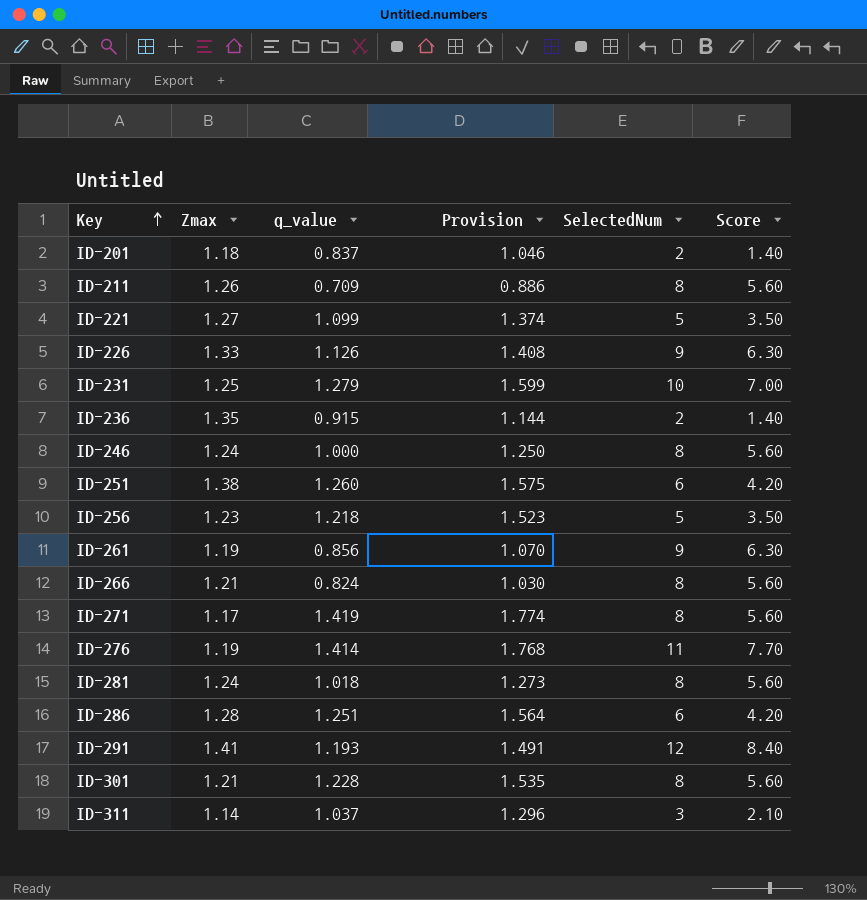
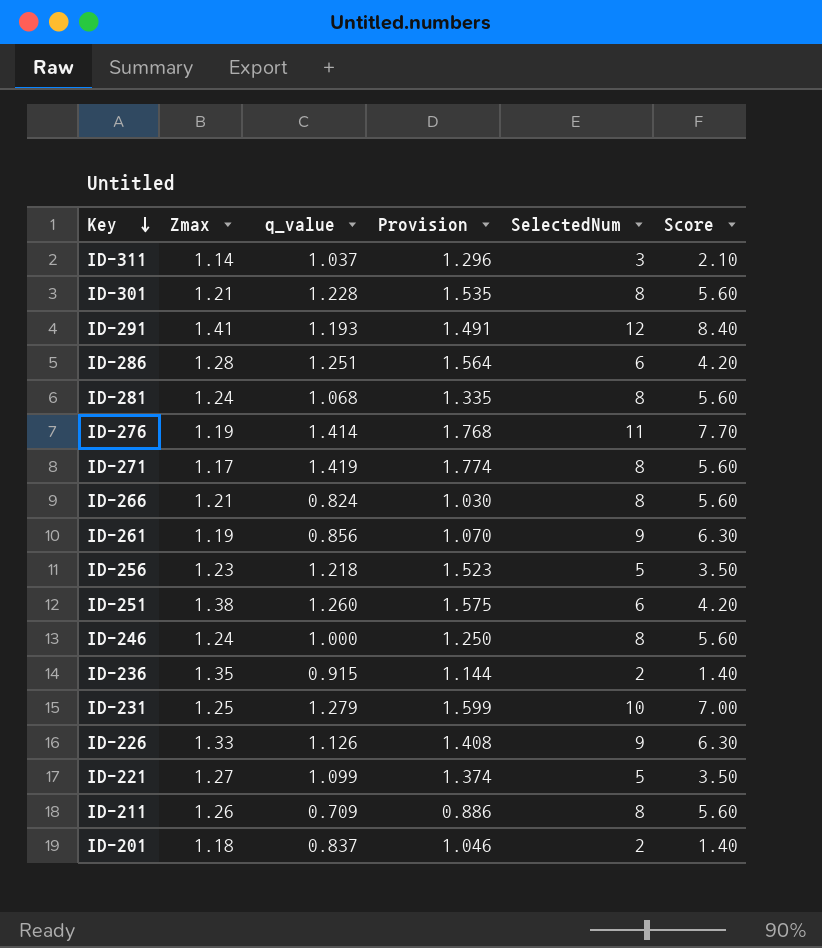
row order: Key ascending -> Key descending
ID-281 | q_value: 1.018 -> 1.068
ID-281 | Provision: 1.273 -> 1.335

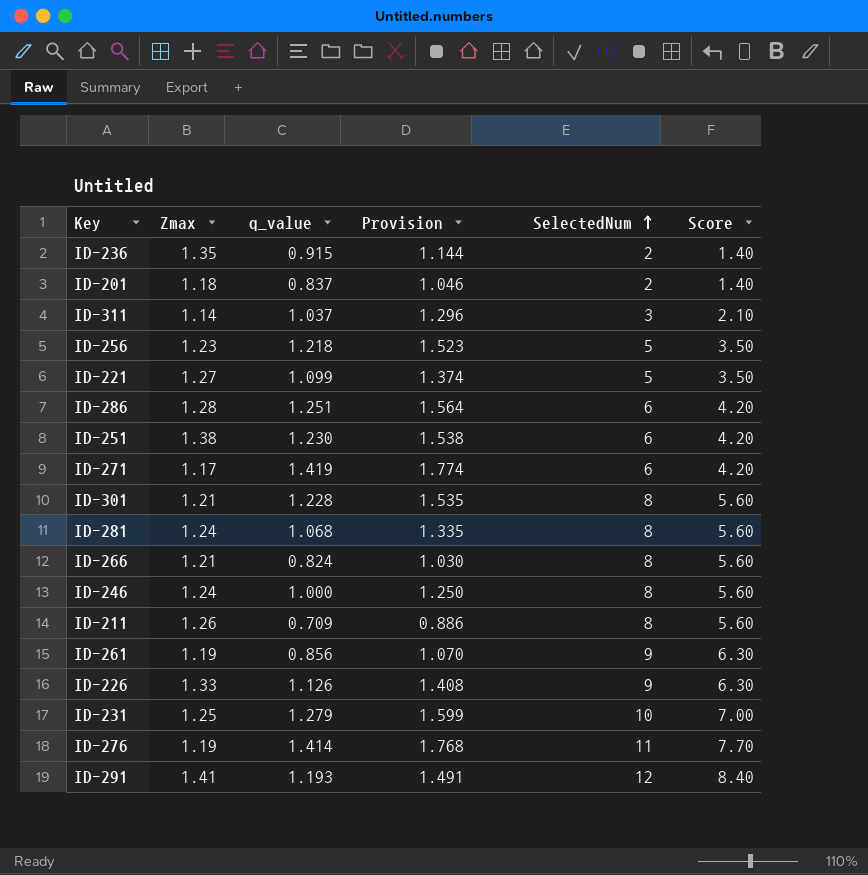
row order: Key descending -> SelectedNum ascending
ID-251 | q_value: 1.260 -> 1.230
ID-251 | Provision: 1.575 -> 1.538
ID-271 | SelectedNum: 8 -> 6
ID-271 | Score: 5.60 -> 4.20

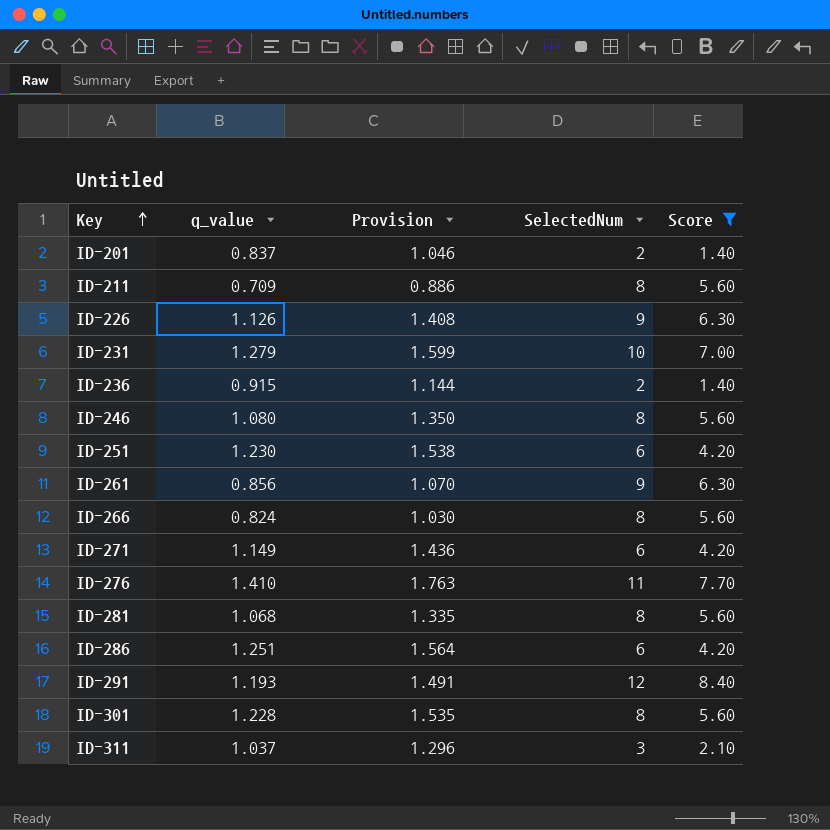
filter: none -> Score != 3.50
row order: SelectedNum ascending -> Key ascending
column Zmax | position: 2 -> none
ID-246 | q_value: 1.000 -> 1.080
ID-246 | Provision: 1.250 -> 1.350
ID-271 | q_value: 1.419 -> 1.149
ID-271 | Provision: 1.774 -> 1.436
ID-276 | q_value: 1.414 -> 1.410
ID-276 | Provision: 1.768 -> 1.763

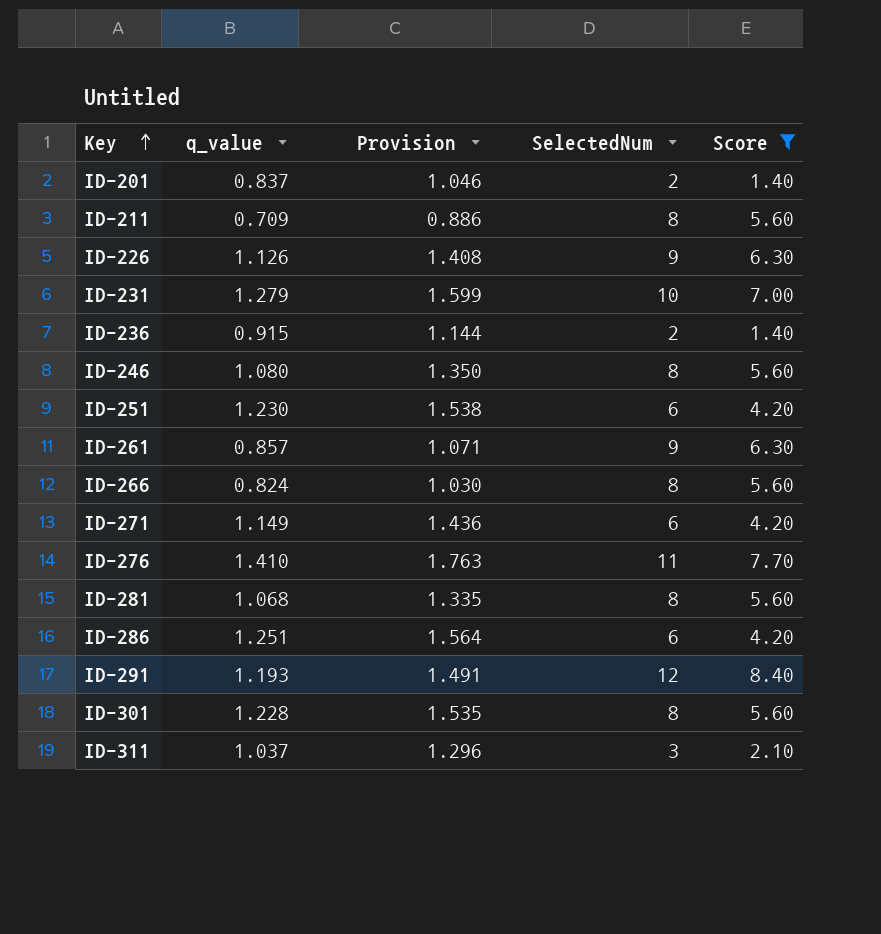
ID-261 | q_value: 0.856 -> 0.857
ID-261 | Provision: 1.070 -> 1.071

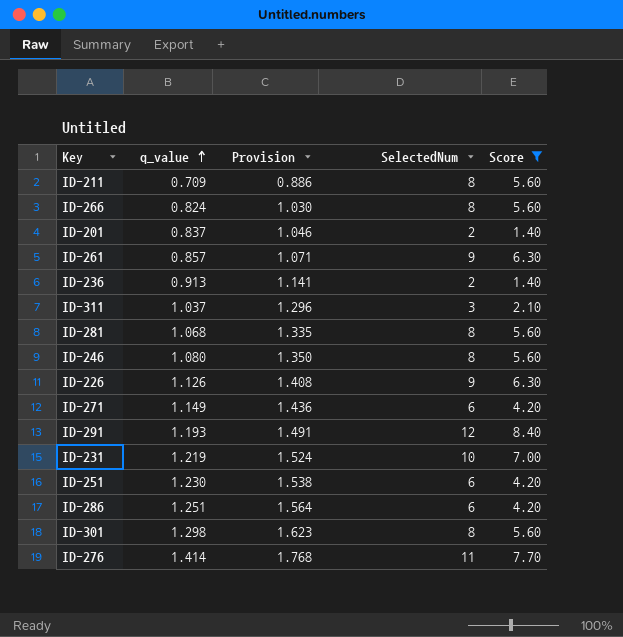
row order: Key ascending -> q_value ascending
ID-236 | q_value: 0.915 -> 0.913
ID-236 | Provision: 1.144 -> 1.141
ID-231 | q_value: 1.279 -> 1.219
ID-231 | Provision: 1.599 -> 1.524
ID-301 | q_value: 1.228 -> 1.298
ID-301 | Provision: 1.535 -> 1.623
ID-276 | q_value: 1.410 -> 1.414
ID-276 | Provision: 1.763 -> 1.768

